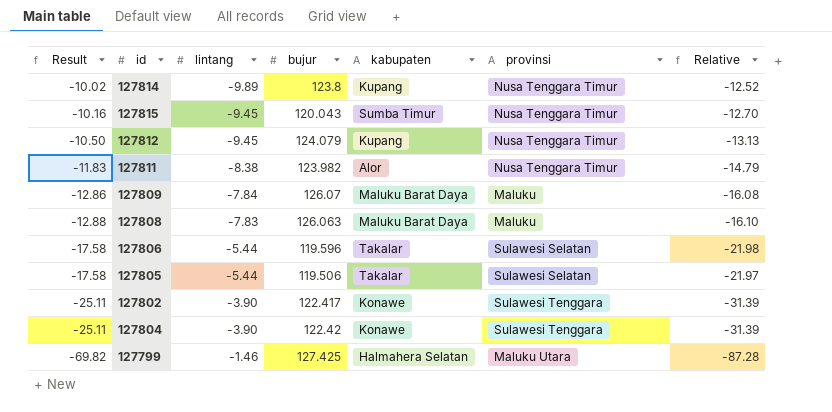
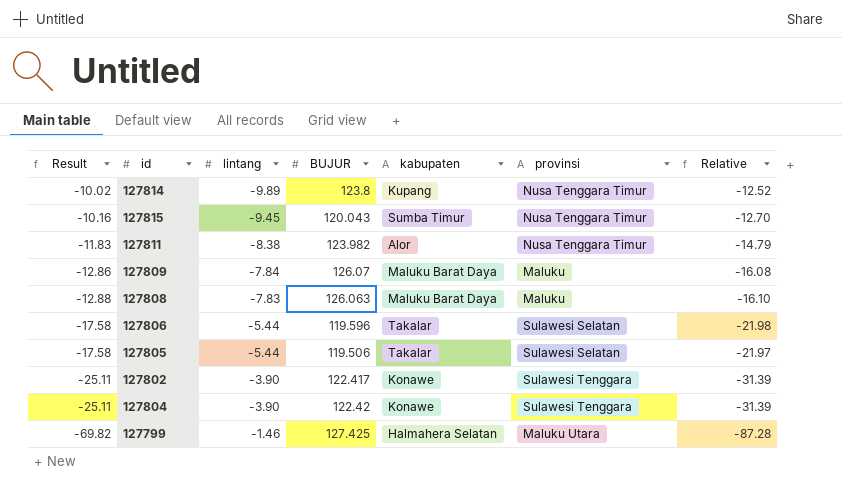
column name: bujur -> BUJUR
row 127812: -10.50 | -9.45 | 124.079 | Kupang | Nusa Tenggara Timur | -13.13 -> none

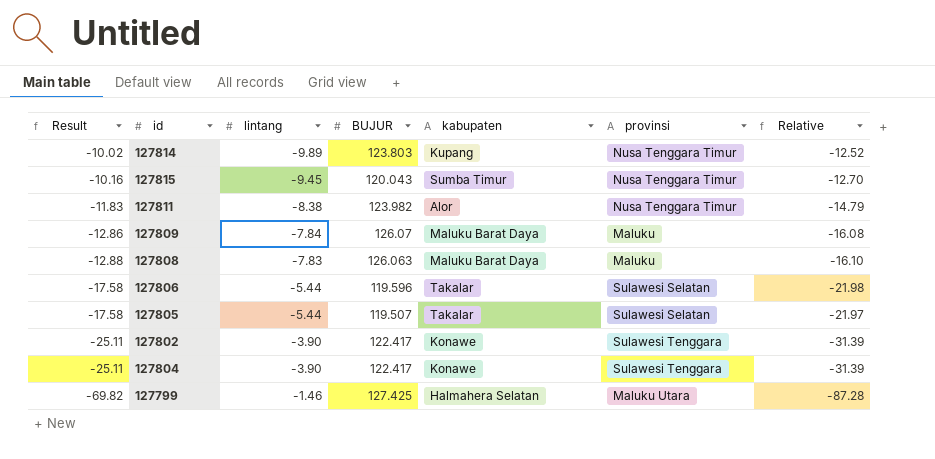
127814 | BUJUR: 123.8 -> 123.803
127805 | BUJUR: 119.506 -> 119.507
127804 | BUJUR: 122.42 -> 122.417

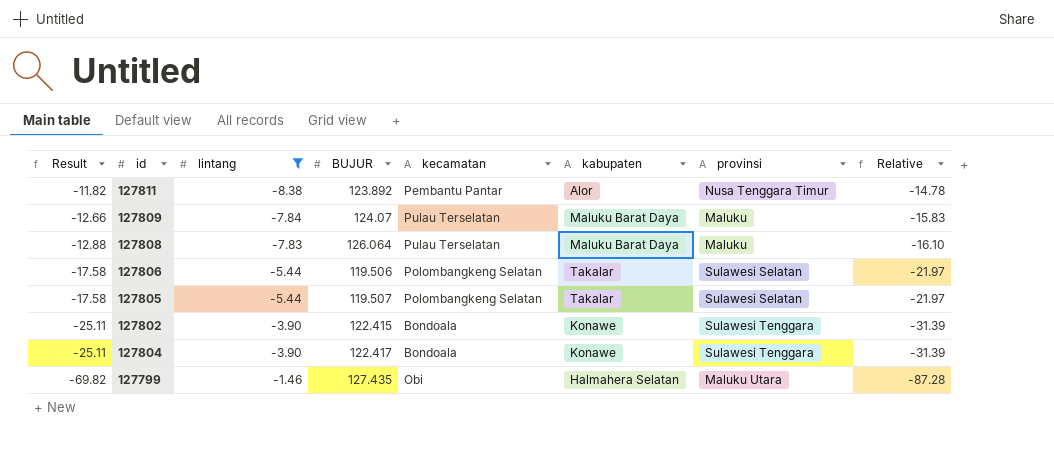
filter: none -> lintang >= -8.38
column kecamatan | position: none -> 5
127811 | Result: -11.83 -> -11.82
127811 | BUJUR: 123.982 -> 123.892
127811 | Relative: -14.79 -> -14.78
127809 | Result: -12.86 -> -12.66
127809 | BUJUR: 126.07 -> 124.07
127809 | Relative: -16.08 -> -15.83
127808 | BUJUR: 126.063 -> 126.064
127806 | BUJUR: 119.596 -> 119.506
127806 | Relative: -21.98 -> -21.97
127802 | BUJUR: 122.417 -> 122.415
127799 | BUJUR: 127.425 -> 127.435

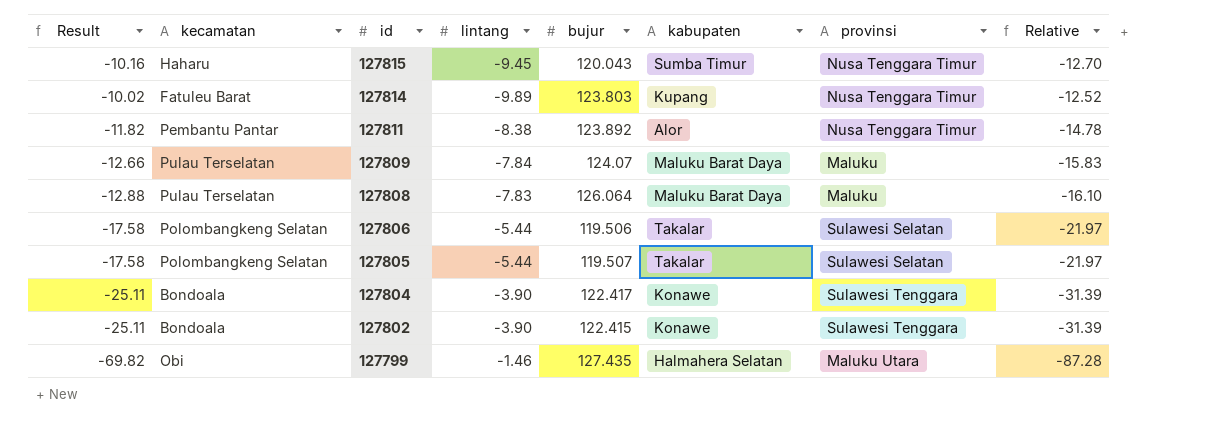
filter: lintang >= -8.38 -> none
row order: Result descending -> id descending
column kecamatan | position: 5 -> 2
column name: BUJUR -> bujur

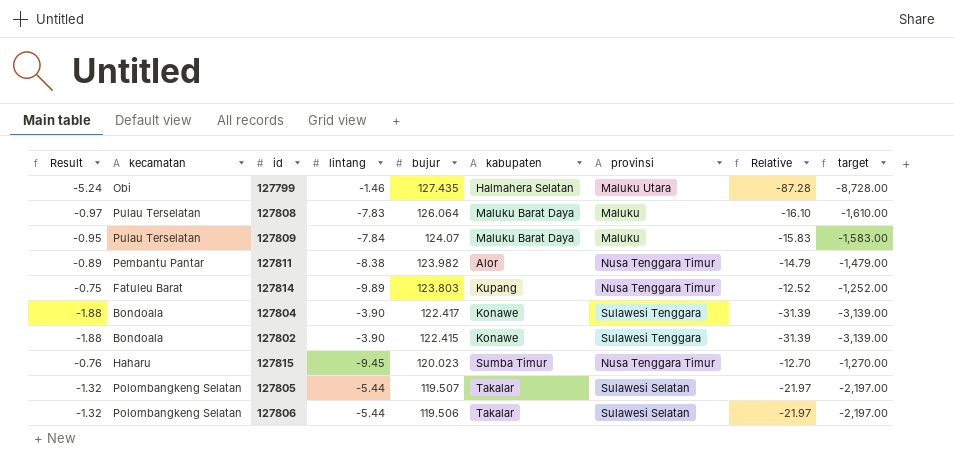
row order: id descending -> bujur descending
column Result | formula: [Relative] * 0.8 -> [Relative] * 0.06
column target | formula: none -> [Relative] * 100
127811 | bujur: 123.892 -> 123.982
127811 | Relative: -14.78 -> -14.79
127815 | bujur: 120.043 -> 120.023

